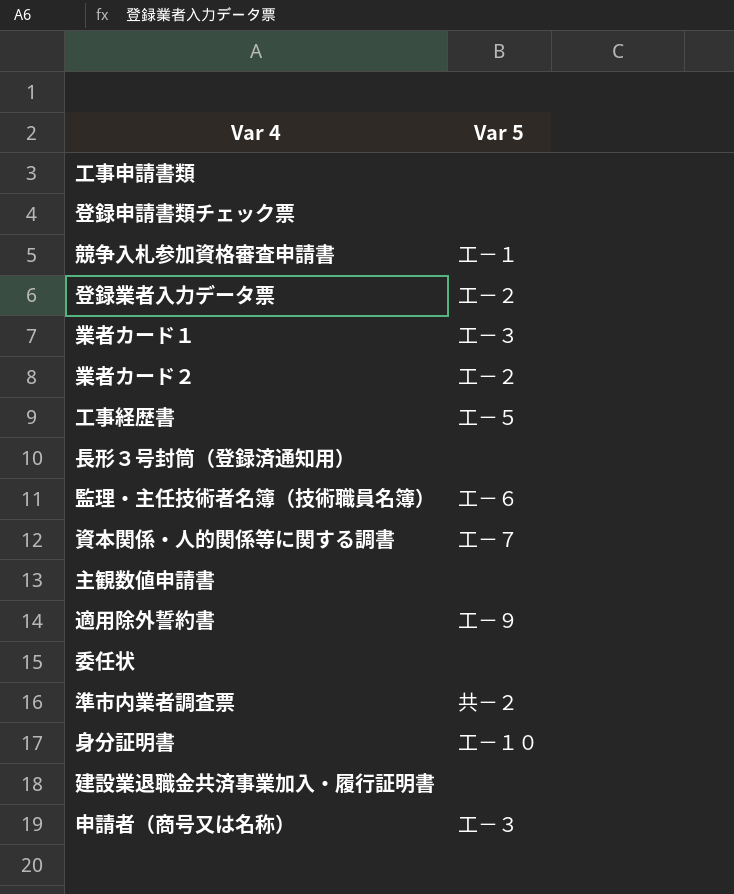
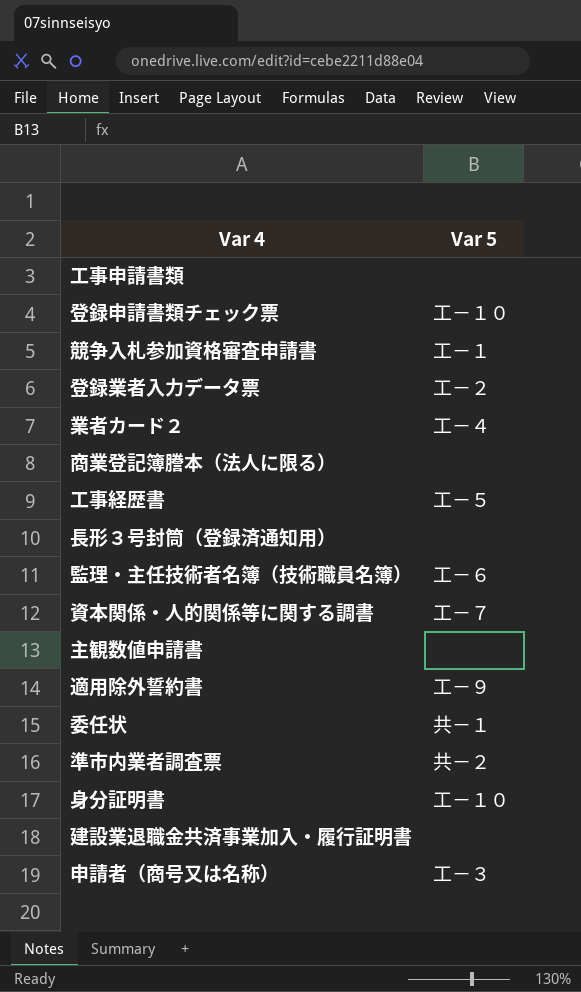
row 業者カード１: 工－３ -> none
登録申請書類チェック票 | Var 5: none -> 工－１０
業者カード２ | Var 5: 工－２ -> 工－４
row 商業登記簿謄本（法人に限る）: none -> none
委任状 | Var 5: none -> 共－１

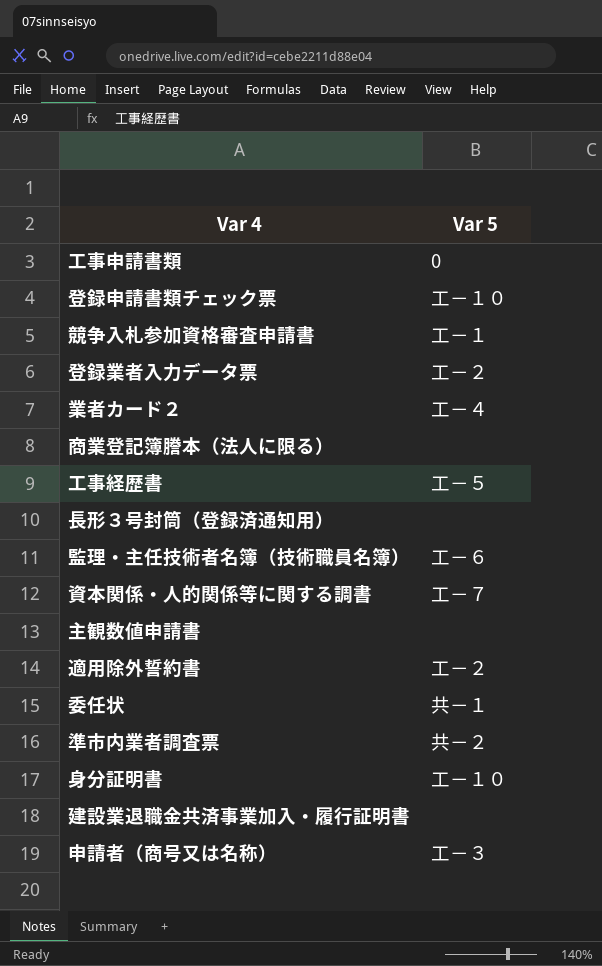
工事申請書類 | Var 5: none -> 0
適用除外誓約書 | Var 5: 工－９ -> 工－２

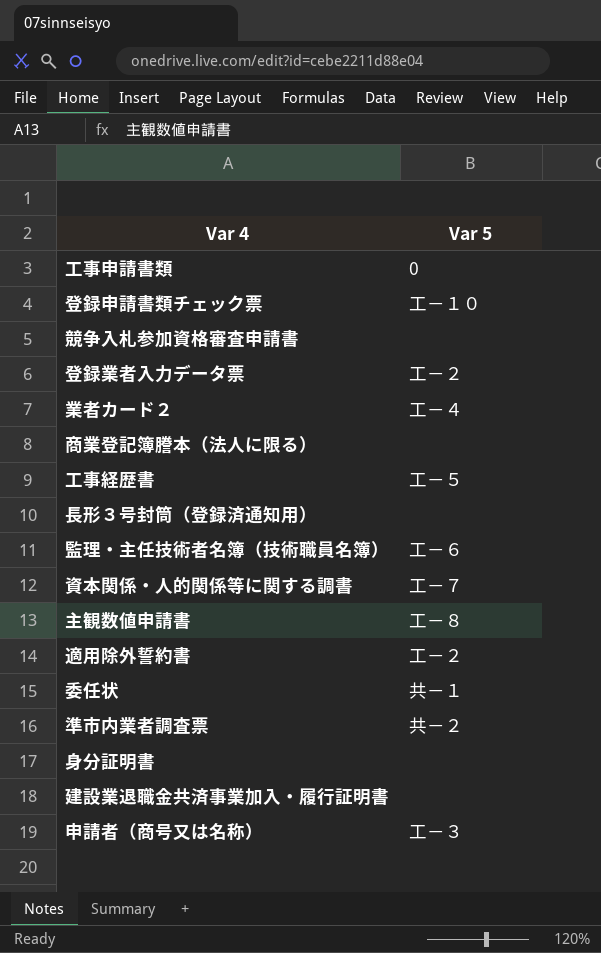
競争入札参加資格審査申請書 | Var 5: 工－１ -> none
主観数値申請書 | Var 5: none -> 工－８
身分証明書 | Var 5: 工－１０ -> none

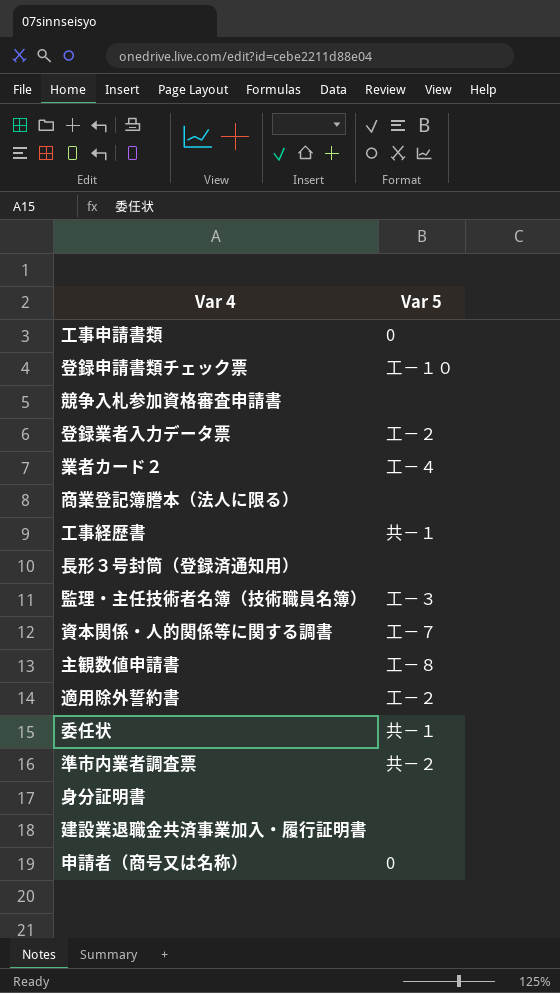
工事経歴書 | Var 5: 工－５ -> 共－１
監理・主任技術者名簿（技術職員名簿） | Var 5: 工－６ -> 工－３
申請者（商号又は名称） | Var 5: 工－３ -> 0

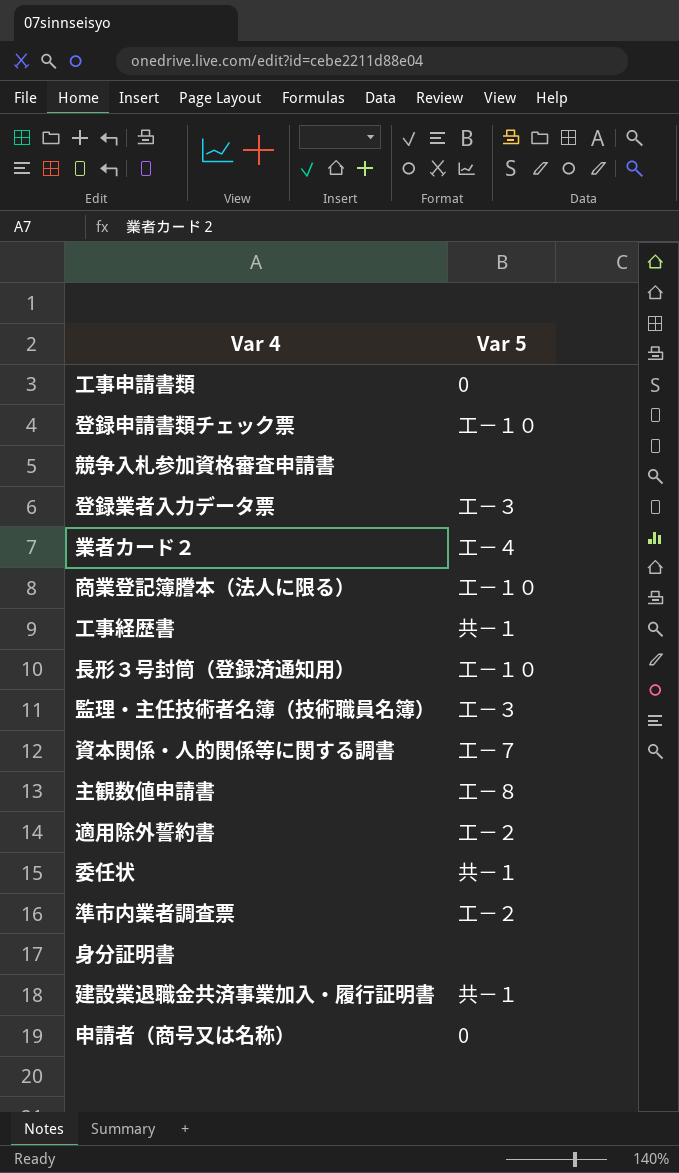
登録業者入力データ票 | Var 5: 工－２ -> 工－３
商業登記簿謄本（法人に限る） | Var 5: none -> 工－１０
長形３号封筒（登録済通知用） | Var 5: none -> 工－１０
準市内業者調査票 | Var 5: 共－２ -> 工－２
建設業退職金共済事業加入・履行証明書 | Var 5: none -> 共－１

